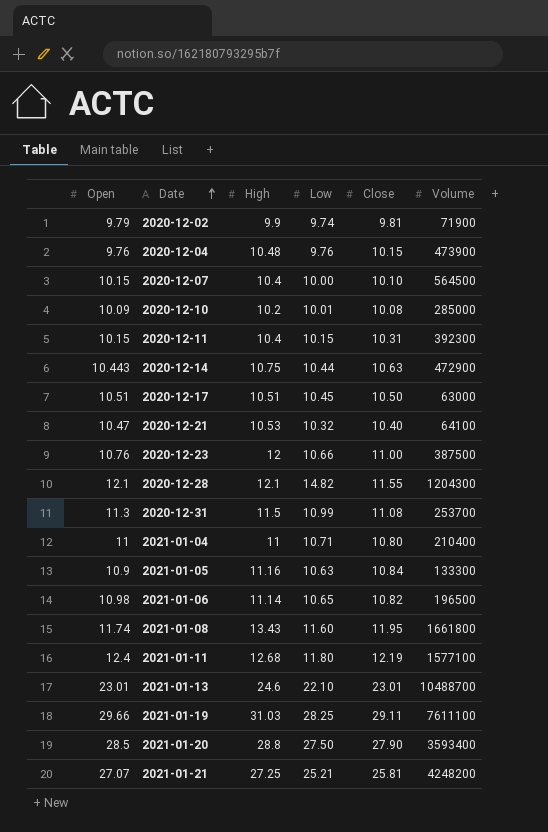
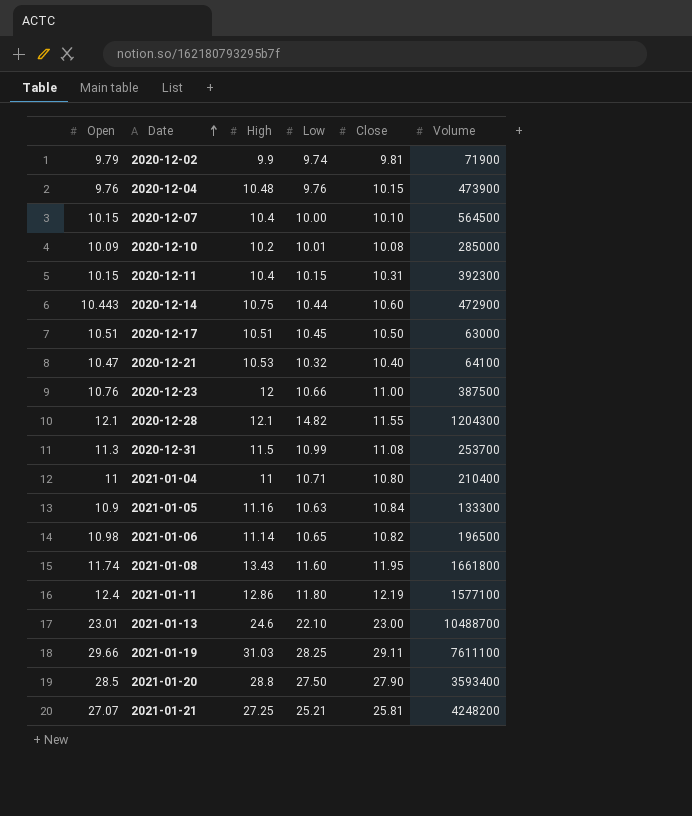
2020-12-14 | Close: 10.63 -> 10.60
2021-01-11 | High: 12.68 -> 12.86
2021-01-13 | Close: 23.01 -> 23.00

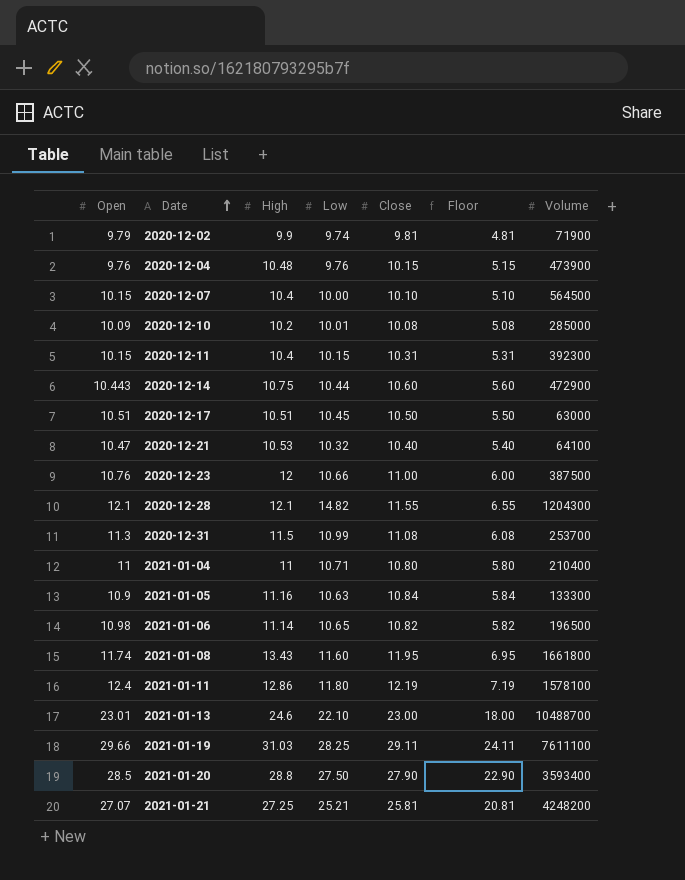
column Floor | formula: none -> [Close] - 5
2021-01-11 | Volume: 1577100 -> 1578100

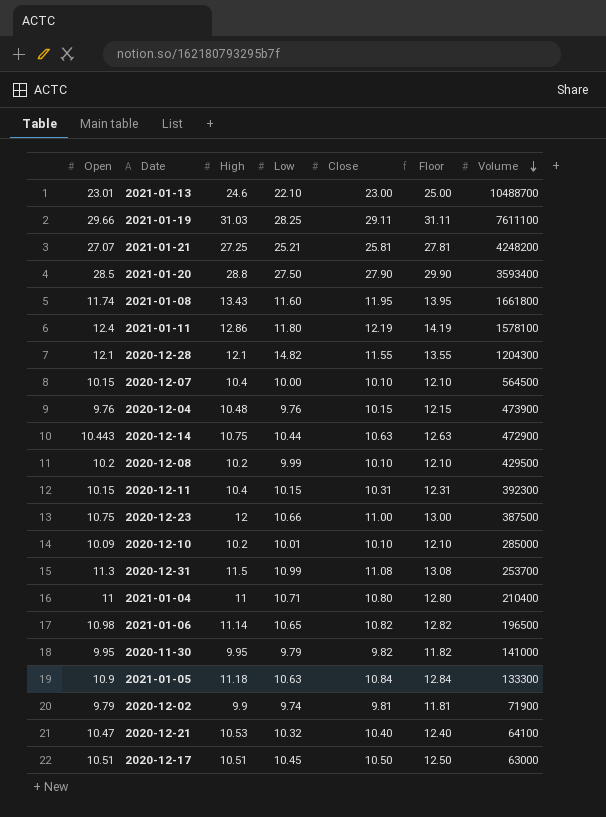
row order: Date ascending -> Volume descending
column Floor | formula: [Close] - 5 -> [Close] + 2
2020-12-14 | Close: 10.60 -> 10.63
row 2020-12-08: none -> 10.2 | 10.2 | 9.99 | 10.10 | 12.10 | 429500
2020-12-23 | Open: 10.76 -> 10.75
2020-12-10 | Close: 10.08 -> 10.10
row 2020-11-30: none -> 9.95 | 9.95 | 9.79 | 9.82 | 11.82 | 141000
2021-01-05 | High: 11.16 -> 11.18

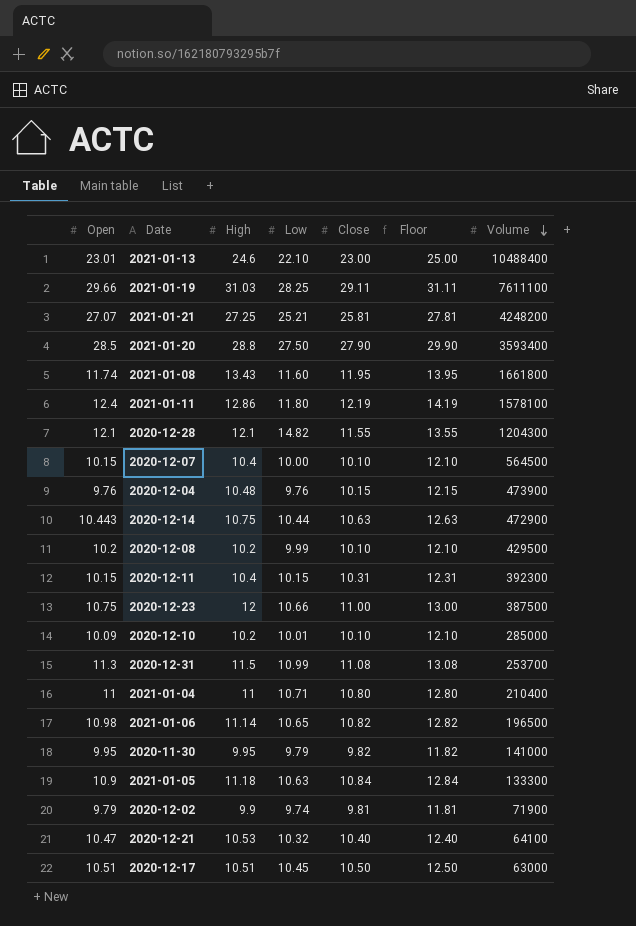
2021-01-13 | Volume: 10488700 -> 10488400

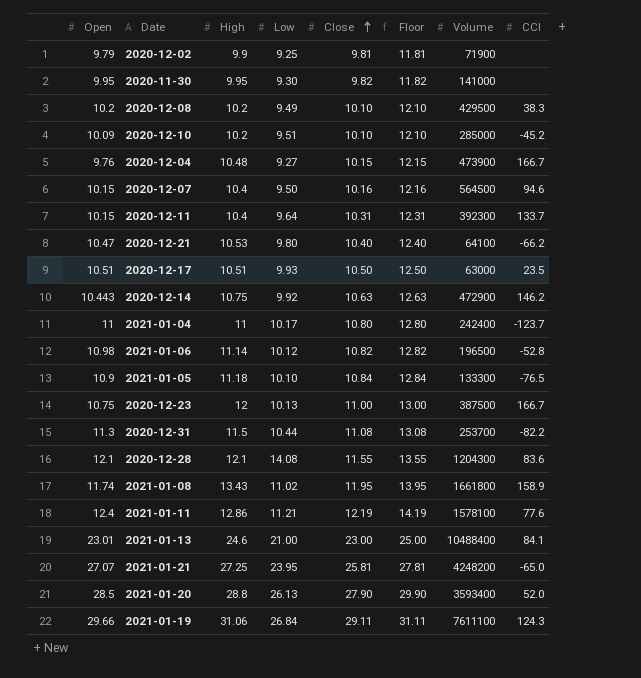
row order: Volume descending -> Close ascending
column CCI | position: none -> 8
2020-12-02 | Low: 9.74 -> 9.25
2020-11-30 | Low: 9.79 -> 9.30
2020-12-08 | Low: 9.99 -> 9.49
2020-12-10 | Low: 10.01 -> 9.51
2020-12-04 | Low: 9.76 -> 9.27
2020-12-07 | Low: 10.00 -> 9.50
2020-12-07 | Close: 10.10 -> 10.16
2020-12-07 | Floor: 12.10 -> 12.16
2020-12-11 | Low: 10.15 -> 9.64
2020-12-21 | Low: 10.32 -> 9.80
2020-12-17 | Low: 10.45 -> 9.93
2020-12-14 | Low: 10.44 -> 9.92
2021-01-04 | Low: 10.71 -> 10.17
2021-01-04 | Volume: 210400 -> 242400
2021-01-06 | Low: 10.65 -> 10.12
2021-01-05 | Low: 10.63 -> 10.10
2020-12-23 | Low: 10.66 -> 10.13
2020-12-31 | Low: 10.99 -> 10.44
2020-12-28 | Low: 14.82 -> 14.08
2021-01-08 | Low: 11.60 -> 11.02
2021-01-11 | Low: 11.80 -> 11.21
2021-01-13 | Low: 22.10 -> 21.00
2021-01-21 | Low: 25.21 -> 23.95
2021-01-20 | Low: 27.50 -> 26.13
2021-01-19 | High: 31.03 -> 31.06
2021-01-19 | Low: 28.25 -> 26.84

